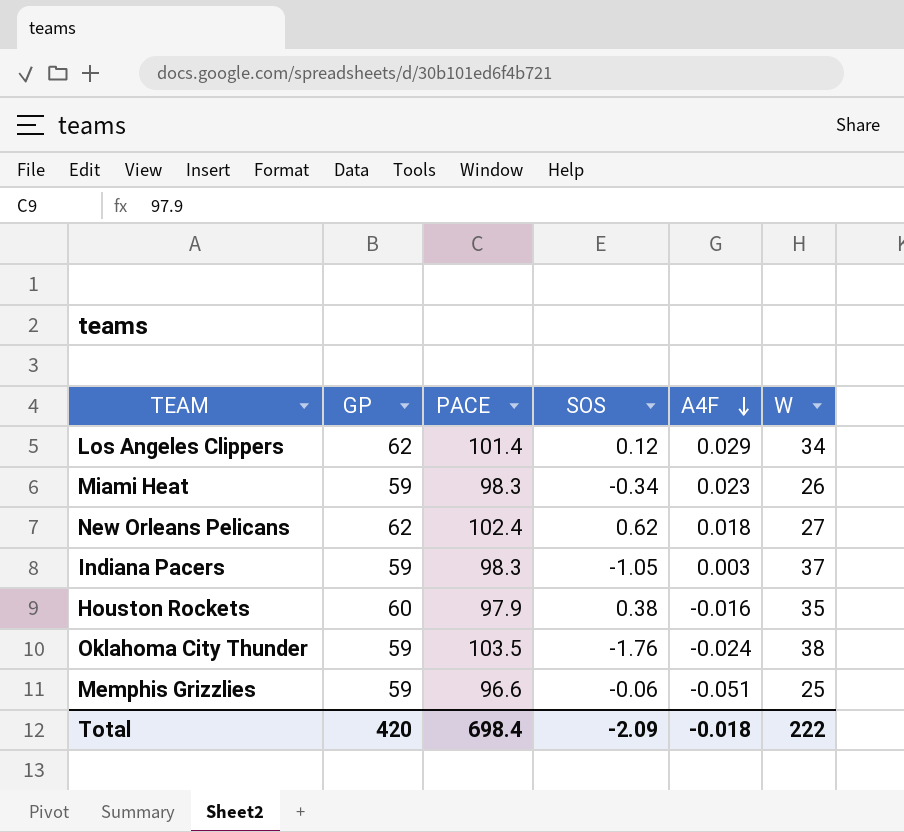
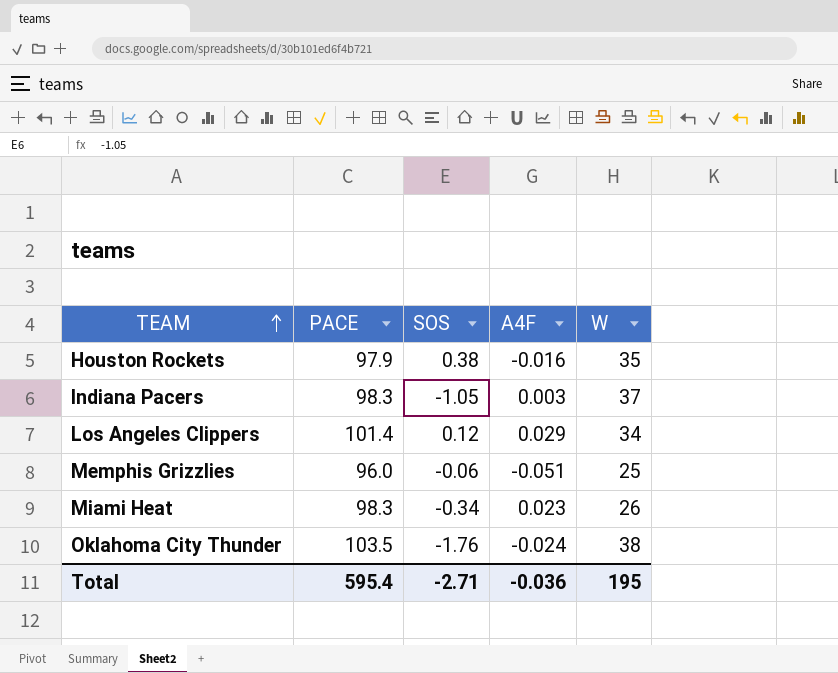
row order: A4F descending -> TEAM ascending
column GP | position: 2 -> none
row New Orleans Pelicans: 62 | 102.4 | 0.62 | 0.018 | 27 -> none
Memphis Grizzlies | PACE: 96.6 -> 96.0
Total | PACE: 698.4 -> 595.4
Total | SOS: -2.09 -> -2.71
Total | A4F: -0.018 -> -0.036
Total | W: 222 -> 195

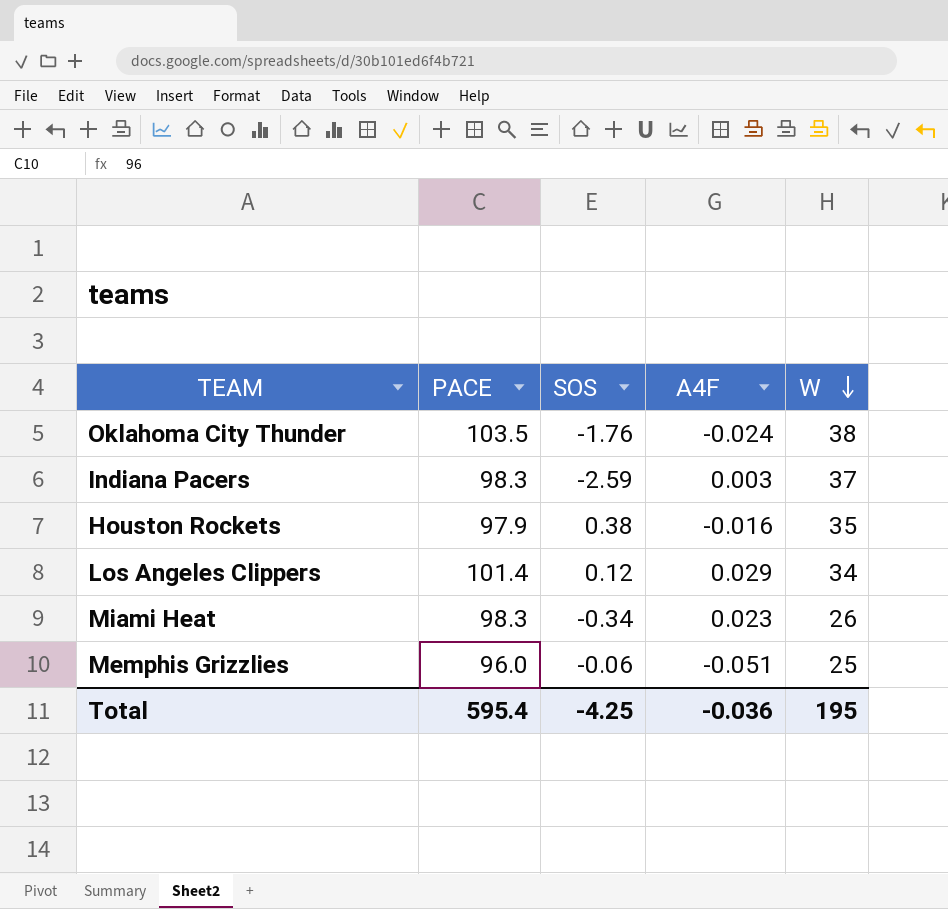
row order: TEAM ascending -> W descending
Indiana Pacers | SOS: -1.05 -> -2.59
Total | SOS: -2.71 -> -4.25

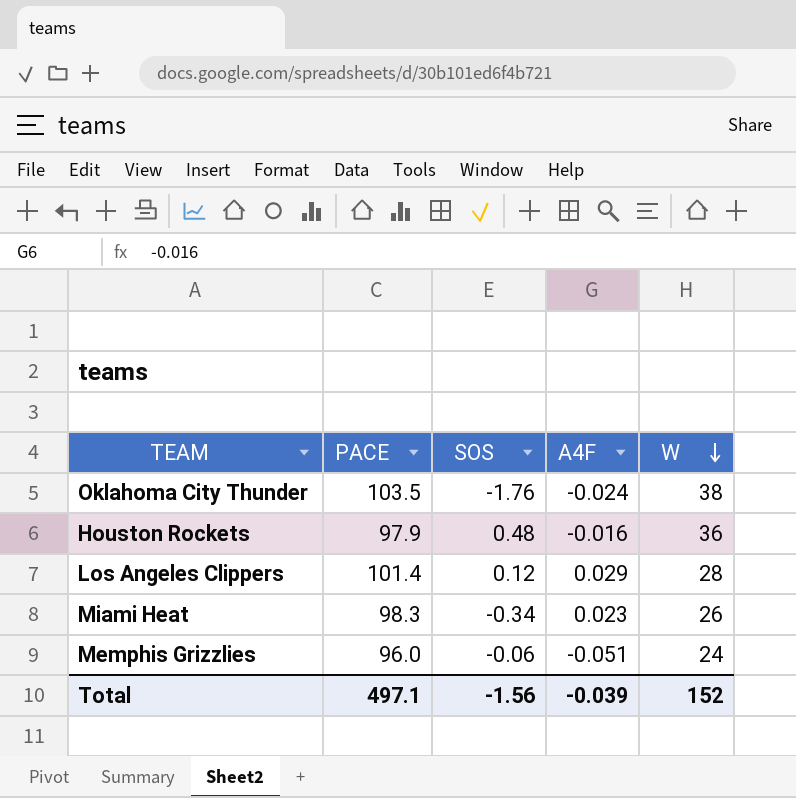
row Indiana Pacers: 98.3 | -2.59 | 0.003 | 37 -> none
Houston Rockets | SOS: 0.38 -> 0.48
Houston Rockets | W: 35 -> 36
Los Angeles Clippers | W: 34 -> 28
Memphis Grizzlies | W: 25 -> 24
Total | PACE: 595.4 -> 497.1
Total | SOS: -4.25 -> -1.56
Total | A4F: -0.036 -> -0.039
Total | W: 195 -> 152

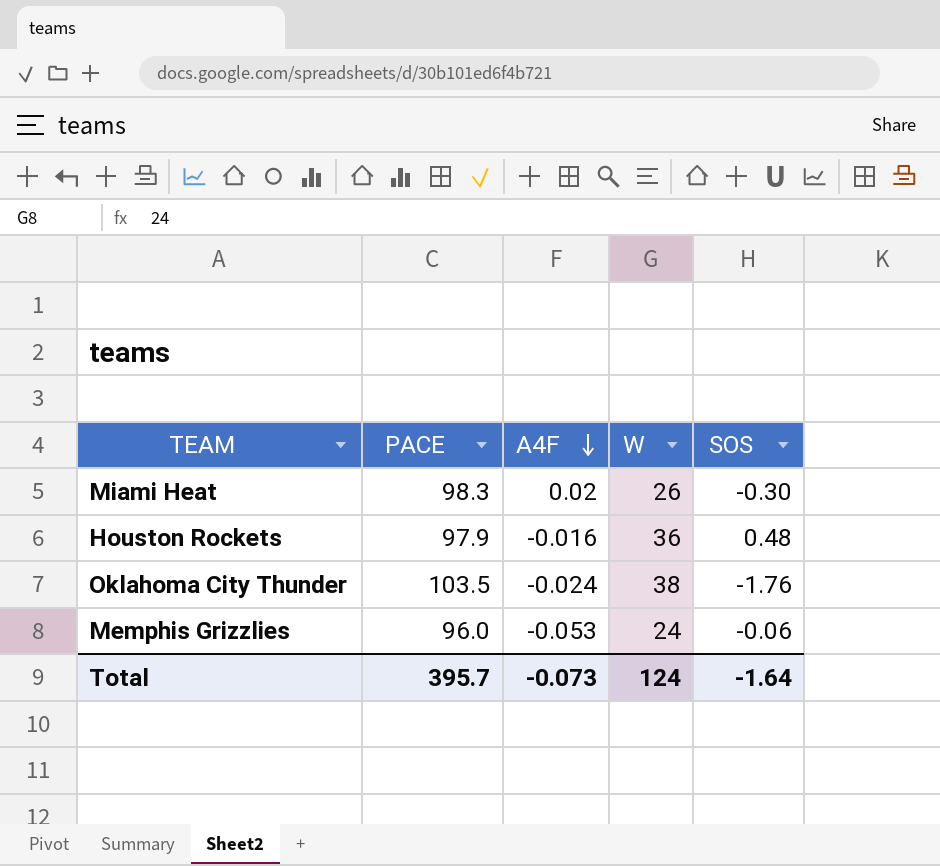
row order: W descending -> A4F descending
column SOS | position: 3 -> 5
row Los Angeles Clippers: 101.4 | 0.12 | 0.029 | 28 -> none
Miami Heat | A4F: 0.023 -> 0.02
Miami Heat | SOS: -0.34 -> -0.30
Memphis Grizzlies | A4F: -0.051 -> -0.053
Total | PACE: 497.1 -> 395.7
Total | A4F: -0.039 -> -0.073
Total | W: 152 -> 124
Total | SOS: -1.56 -> -1.64

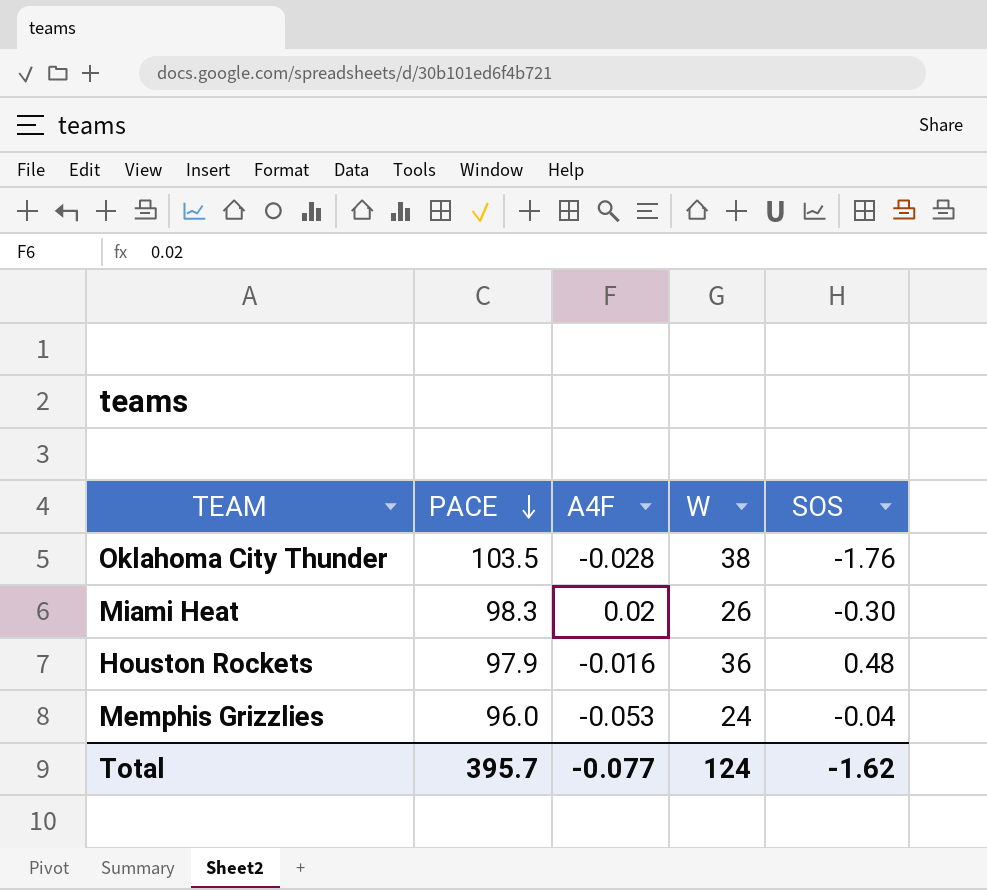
row order: A4F descending -> PACE descending
Oklahoma City Thunder | A4F: -0.024 -> -0.028
Memphis Grizzlies | SOS: -0.06 -> -0.04
Total | A4F: -0.073 -> -0.077
Total | SOS: -1.64 -> -1.62

